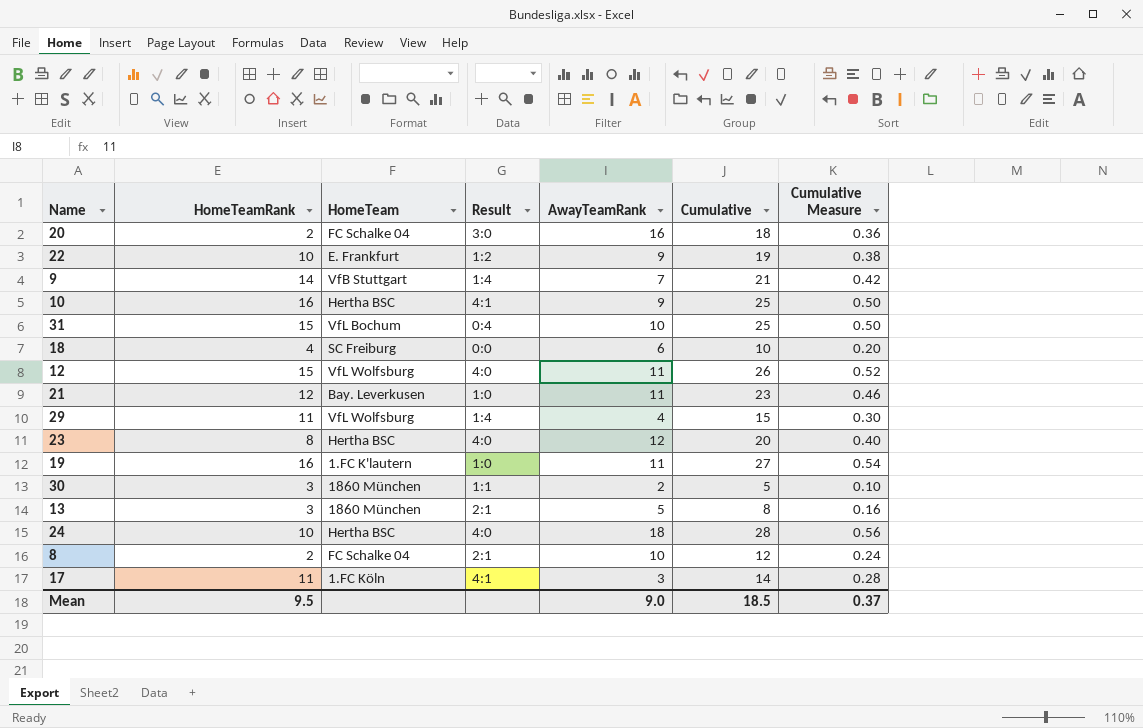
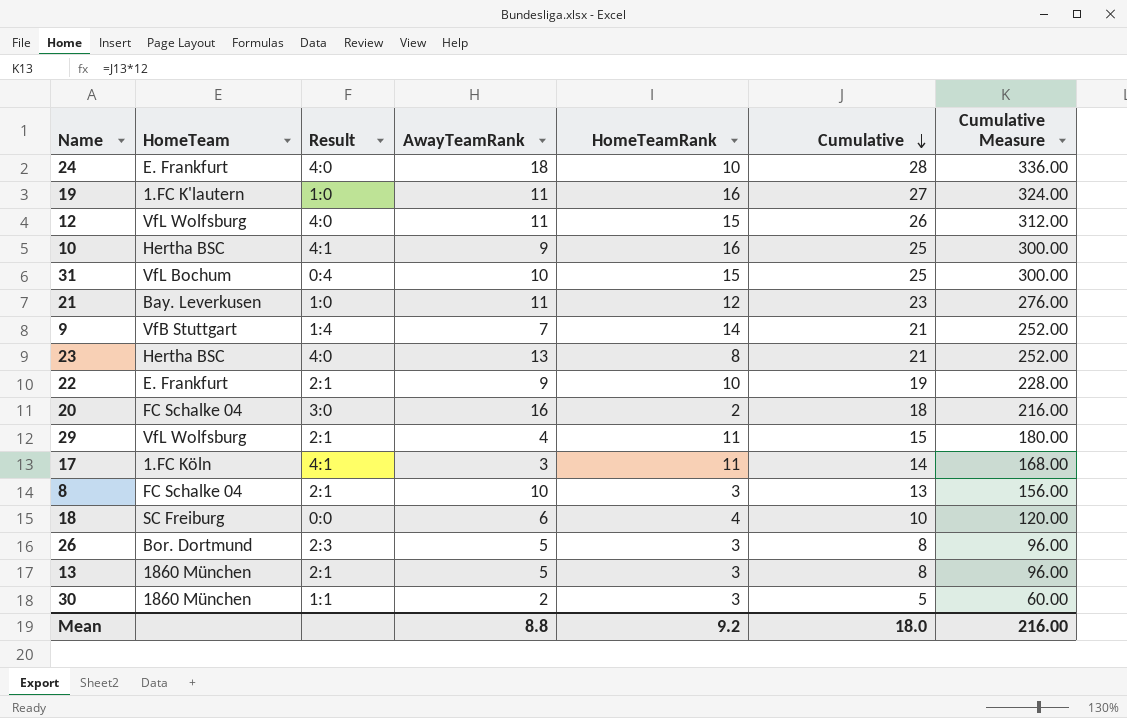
row order: none -> Cumulative descending
column HomeTeamRank | position: 2 -> 5
column Cumulative Measure | formula: [Cumulative] * 0.02 -> [Cumulative] * 12
24 | HomeTeam: Hertha BSC -> E. Frankfurt
23 | AwayTeamRank: 12 -> 13
23 | Cumulative: 20 -> 21
22 | Result: 1:2 -> 2:1
29 | Result: 1:4 -> 2:1
8 | HomeTeamRank: 2 -> 3
8 | Cumulative: 12 -> 13
row 26: none -> Bor. Dortmund | 2:3 | 5 | 3 | 8 | 96.00
Mean | AwayTeamRank: 9.0 -> 8.8
Mean | HomeTeamRank: 9.5 -> 9.2
Mean | Cumulative: 18.5 -> 18.0
Mean | Cumulative Measure: 0.37 -> 216.00

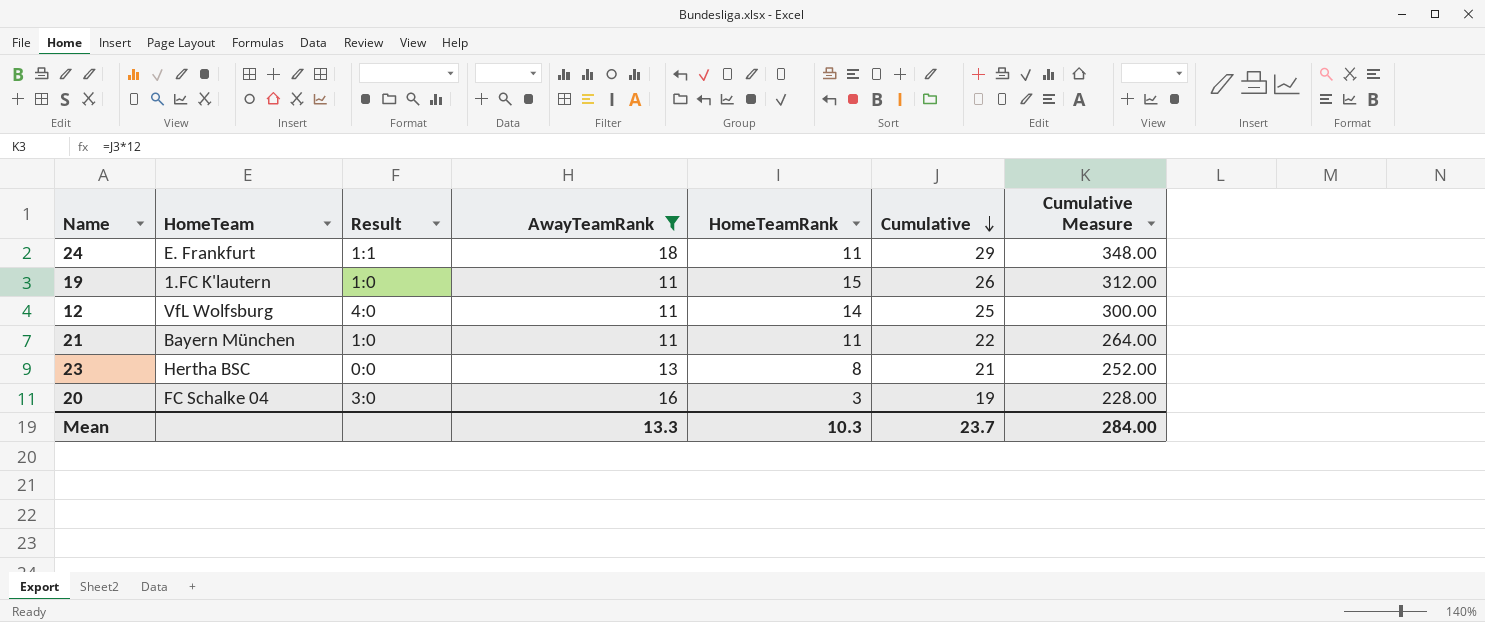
filter: none -> AwayTeamRank >= 11
24 | Result: 4:0 -> 1:1
24 | HomeTeamRank: 10 -> 11
24 | Cumulative: 28 -> 29
24 | Cumulative Measure: 336.00 -> 348.00
19 | HomeTeamRank: 16 -> 15
19 | Cumulative: 27 -> 26
19 | Cumulative Measure: 324.00 -> 312.00
12 | HomeTeamRank: 15 -> 14
12 | Cumulative: 26 -> 25
12 | Cumulative Measure: 312.00 -> 300.00
21 | HomeTeam: Bay. Leverkusen -> Bayern München
21 | HomeTeamRank: 12 -> 11
21 | Cumulative: 23 -> 22
21 | Cumulative Measure: 276.00 -> 264.00
23 | Result: 4:0 -> 0:0
20 | HomeTeamRank: 2 -> 3
20 | Cumulative: 18 -> 19
20 | Cumulative Measure: 216.00 -> 228.00
Mean | AwayTeamRank: 8.8 -> 13.3
Mean | HomeTeamRank: 9.2 -> 10.3
Mean | Cumulative: 18.0 -> 23.7
Mean | Cumulative Measure: 216.00 -> 284.00

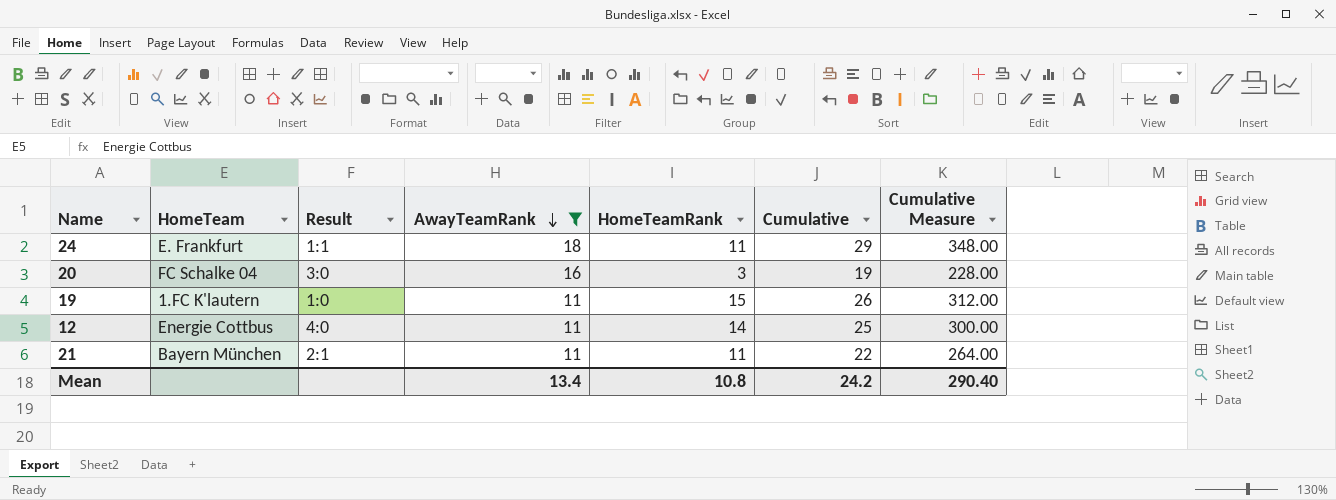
row order: Cumulative descending -> AwayTeamRank descending
row 23: Hertha BSC | 0:0 | 13 | 8 | 21 | 252.00 -> none
12 | HomeTeam: VfL Wolfsburg -> Energie Cottbus
21 | Result: 1:0 -> 2:1
Mean | AwayTeamRank: 13.3 -> 13.4
Mean | HomeTeamRank: 10.3 -> 10.8
Mean | Cumulative: 23.7 -> 24.2
Mean | Cumulative Measure: 284.00 -> 290.40

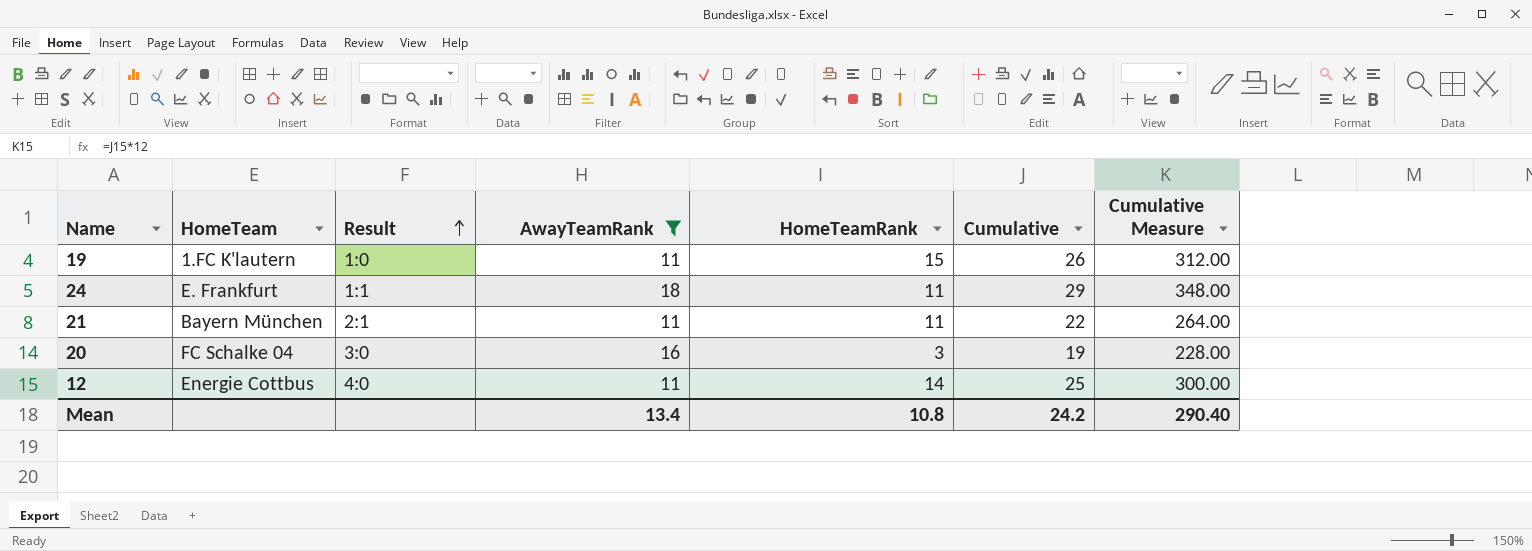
row order: AwayTeamRank descending -> Result ascending

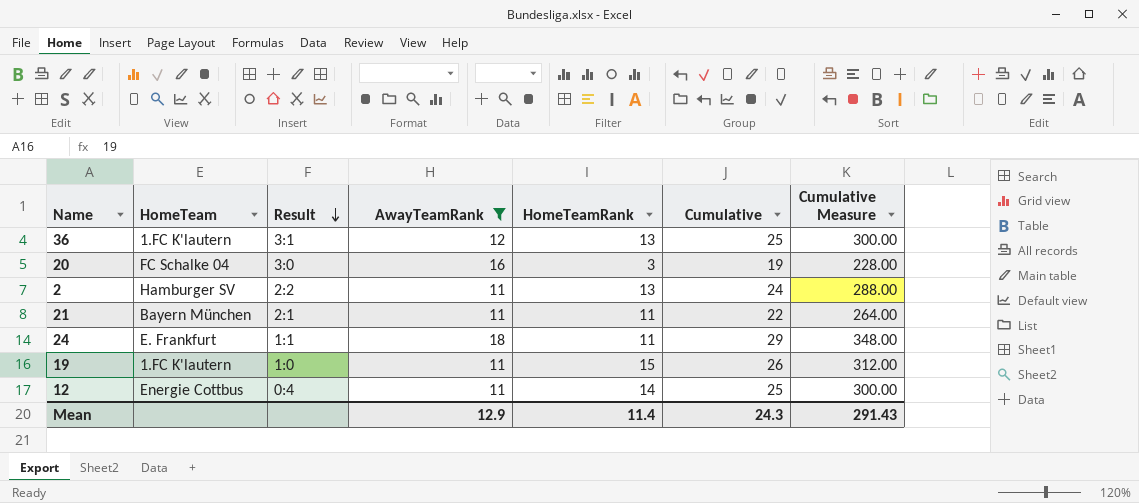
row order: Result ascending -> Result descending
row 36: none -> 1.FC K'lautern | 3:1 | 12 | 13 | 25 | 300.00
row 2: none -> Hamburger SV | 2:2 | 11 | 13 | 24 | 288.00
12 | Result: 4:0 -> 0:4
Mean | AwayTeamRank: 13.4 -> 12.9
Mean | HomeTeamRank: 10.8 -> 11.4
Mean | Cumulative: 24.2 -> 24.3
Mean | Cumulative Measure: 290.40 -> 291.43

